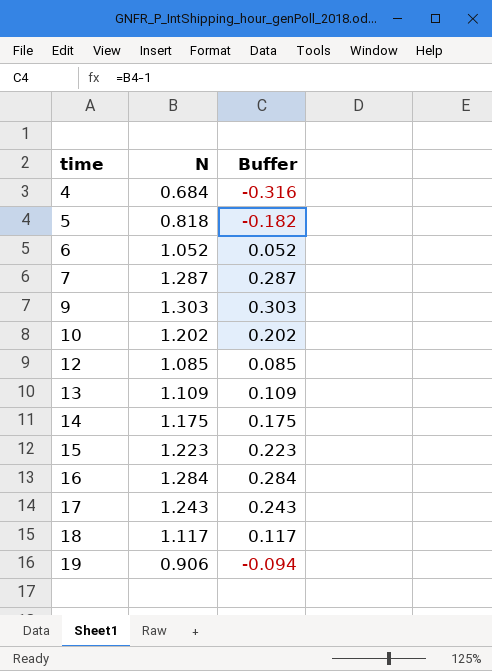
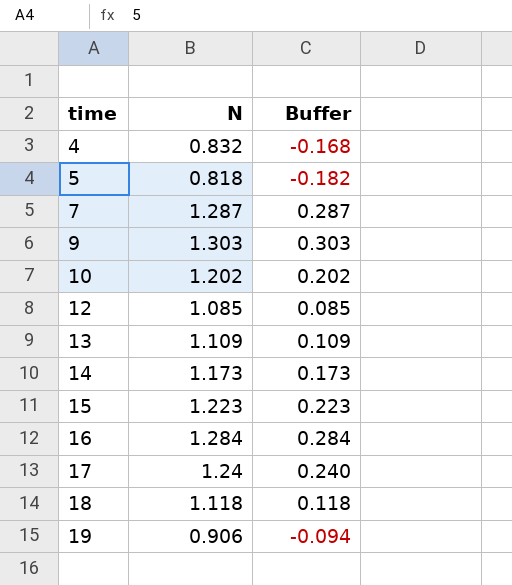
row 6: 1.052 | 0.052 -> none
4 | N: 0.684 -> 0.832
4 | Buffer: -0.316 -> -0.168
14 | N: 1.175 -> 1.173
14 | Buffer: 0.175 -> 0.173
17 | N: 1.243 -> 1.24
17 | Buffer: 0.243 -> 0.240
18 | N: 1.117 -> 1.118
18 | Buffer: 0.117 -> 0.118

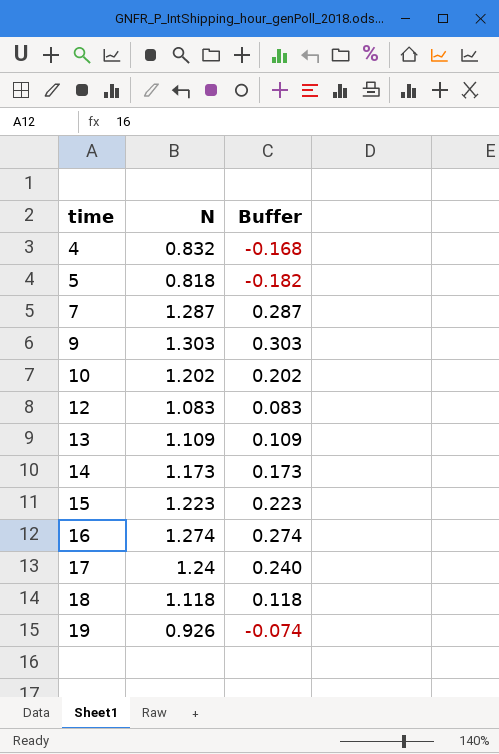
12 | N: 1.085 -> 1.083
12 | Buffer: 0.085 -> 0.083
16 | N: 1.284 -> 1.274
16 | Buffer: 0.284 -> 0.274
19 | N: 0.906 -> 0.926
19 | Buffer: -0.094 -> -0.074

